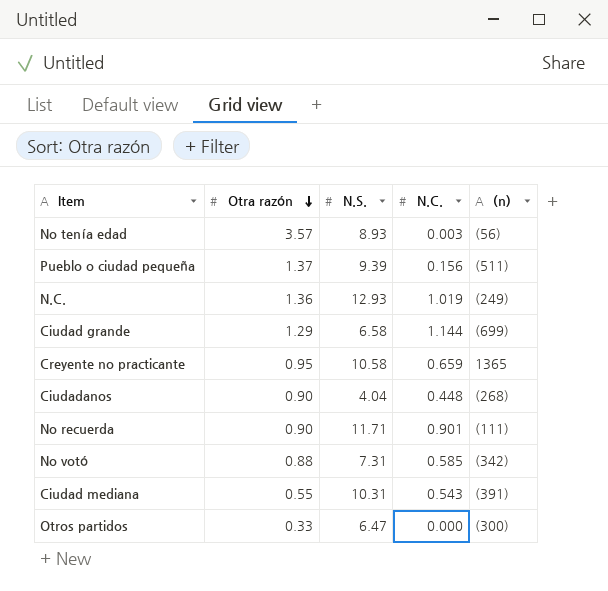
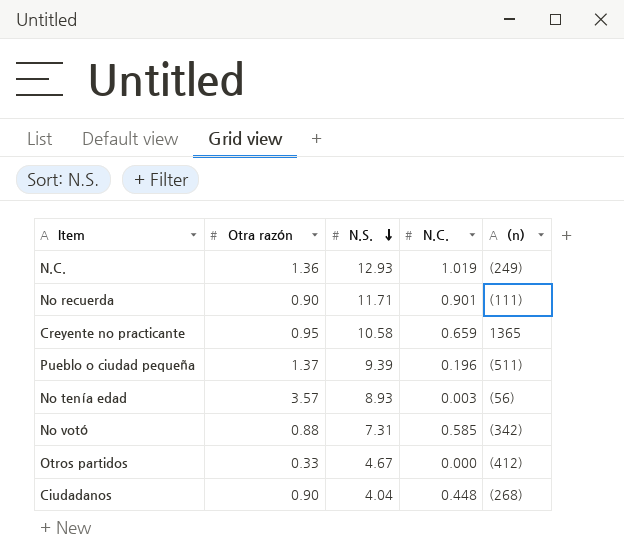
row order: Otra razón descending -> N.S. descending
row Ciudad grande: 1.29 | 6.58 | 1.144 | (699) -> none
row Ciudad mediana: 0.55 | 10.31 | 0.543 | (391) -> none
Pueblo o ciudad pequeña | N.C.: 0.156 -> 0.196
Otros partidos | N.S.: 6.47 -> 4.67
Otros partidos | (n): (300) -> (412)

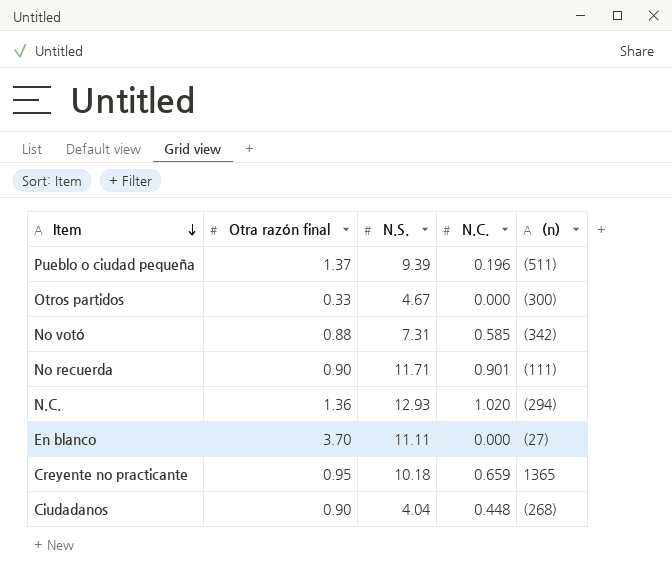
row order: N.S. descending -> Item descending
column name: Otra razón -> Otra razón final
row No tenía edad: 3.57 | 8.93 | 0.003 | (56) -> none
Otros partidos | (n): (412) -> (300)
N.C. | N.C.: 1.019 -> 1.020
N.C. | (n): (249) -> (294)
row En blanco: none -> 3.70 | 11.11 | 0.000 | (27)
Creyente no practicante | N.S.: 10.58 -> 10.18

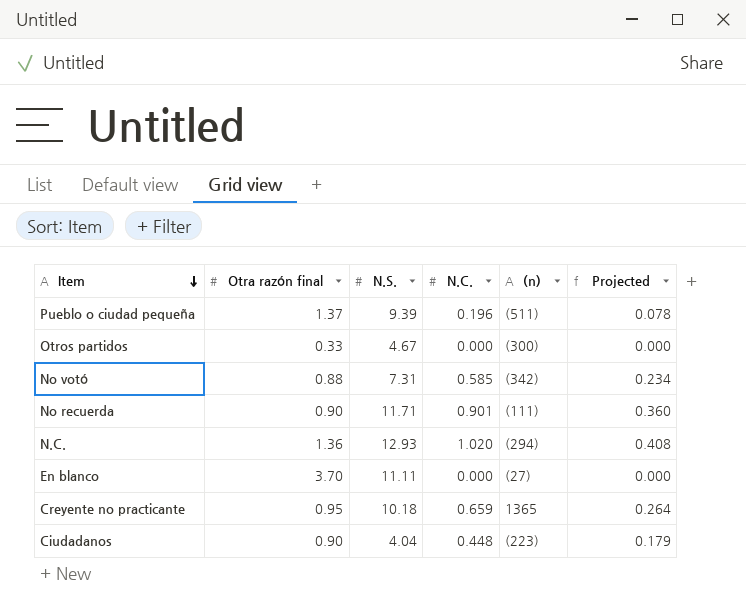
column Projected | formula: none -> [N.C.] * 0.4
Ciudadanos | (n): (268) -> (223)

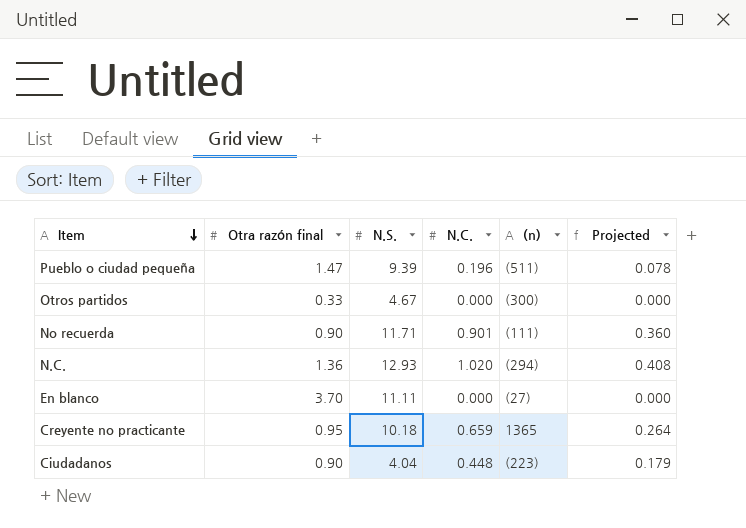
row No votó: 0.88 | 7.31 | 0.585 | (342) | 0.234 -> none
Pueblo o ciudad pequeña | Otra razón final: 1.37 -> 1.47

